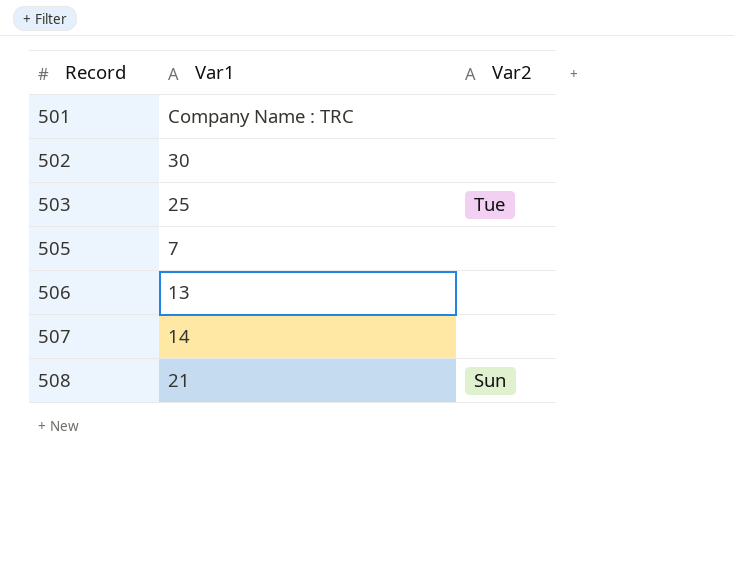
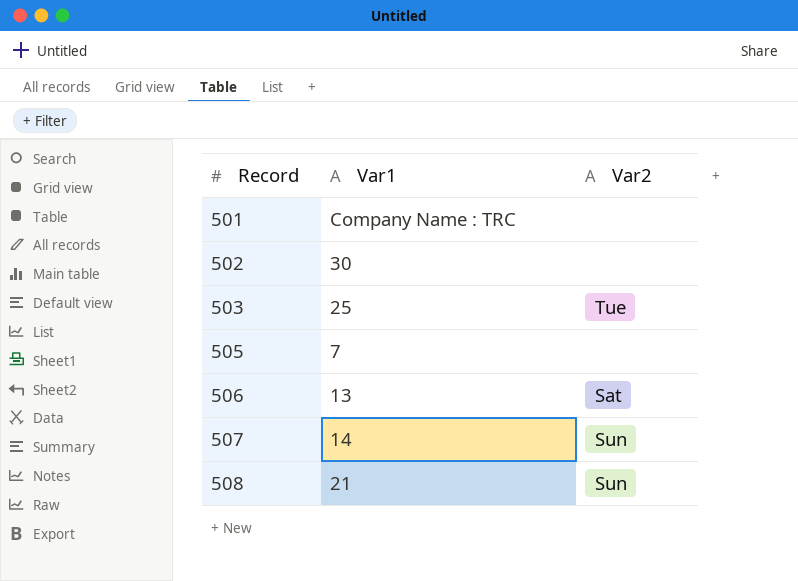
506 | Var2: none -> Sat
507 | Var2: none -> Sun

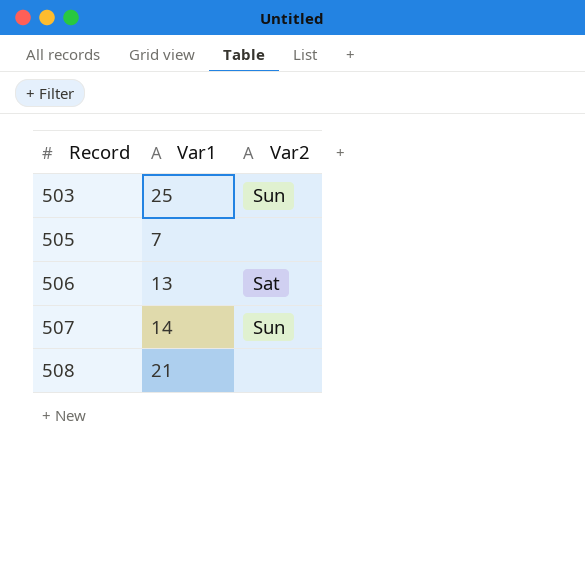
row 501: Company Name : TRC | none -> none
row 502: 30 | none -> none
503 | Var2: Tue -> Sun
508 | Var2: Sun -> none

